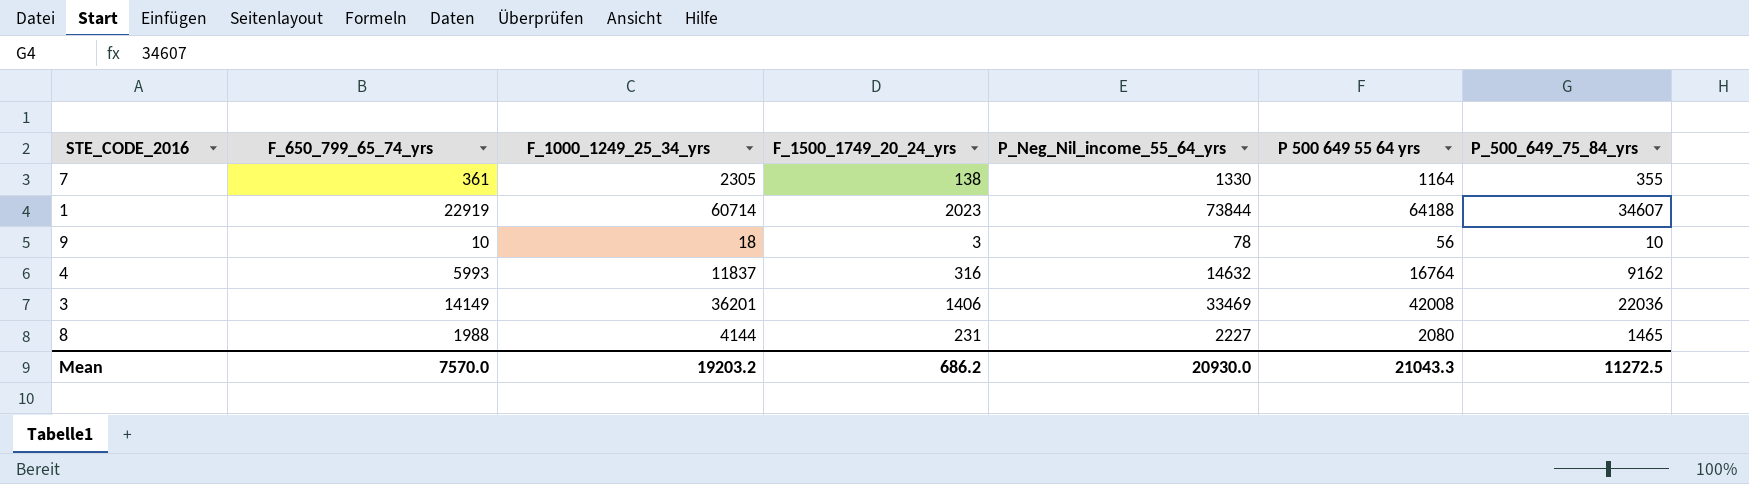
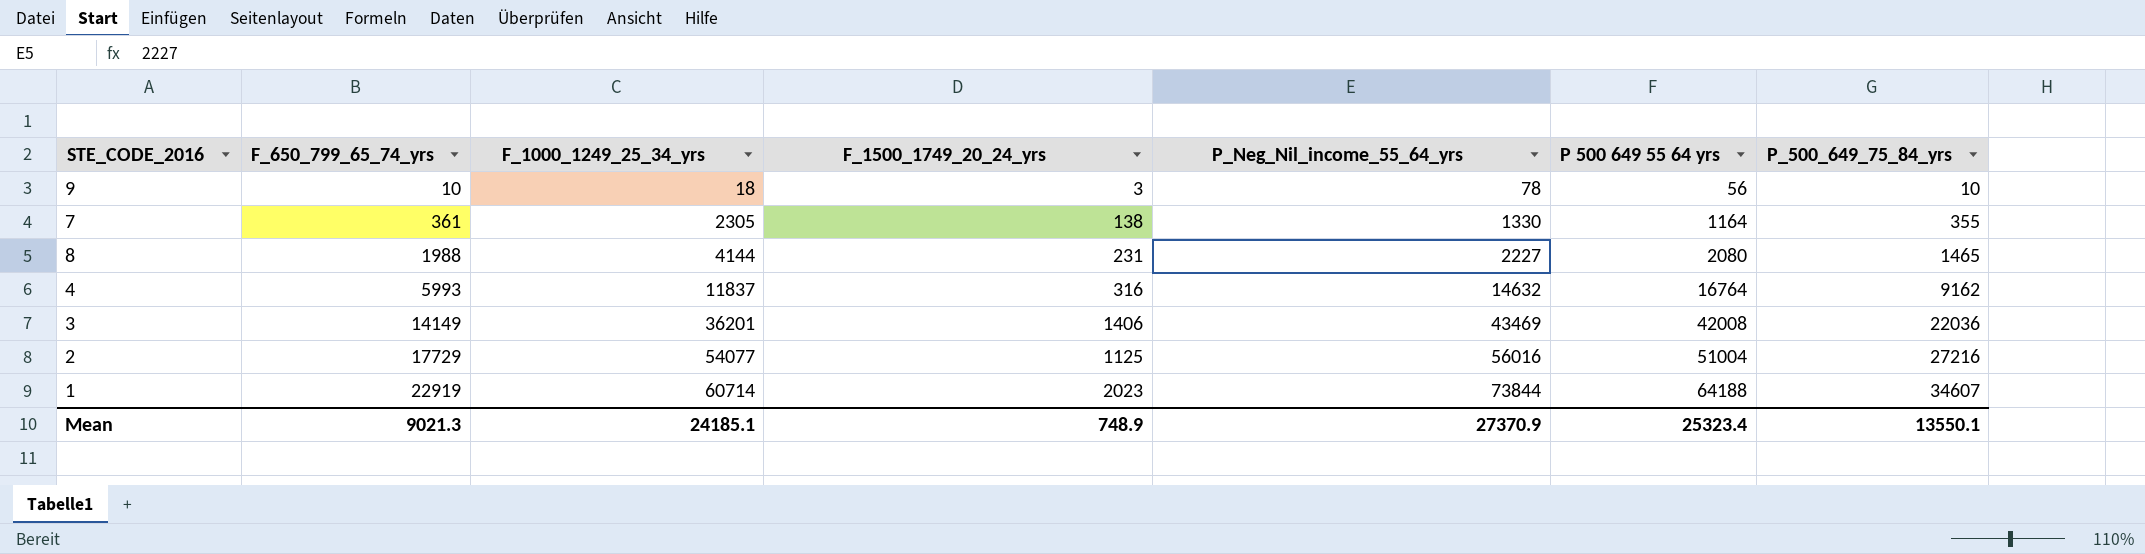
row order: none -> F_650_799_65_74_yrs ascending
3 | P_Neg_Nil_income_55_64_yrs: 33469 -> 43469
row 2: none -> 17729 | 54077 | 1125 | 56016 | 51004 | 27216
Mean | F_650_799_65_74_yrs: 7570.0 -> 9021.3
Mean | F_1000_1249_25_34_yrs: 19203.2 -> 24185.1
Mean | F_1500_1749_20_24_yrs: 686.2 -> 748.9
Mean | P_Neg_Nil_income_55_64_yrs: 20930.0 -> 27370.9
Mean | P 500 649 55 64 yrs: 21043.3 -> 25323.4
Mean | P_500_649_75_84_yrs: 11272.5 -> 13550.1

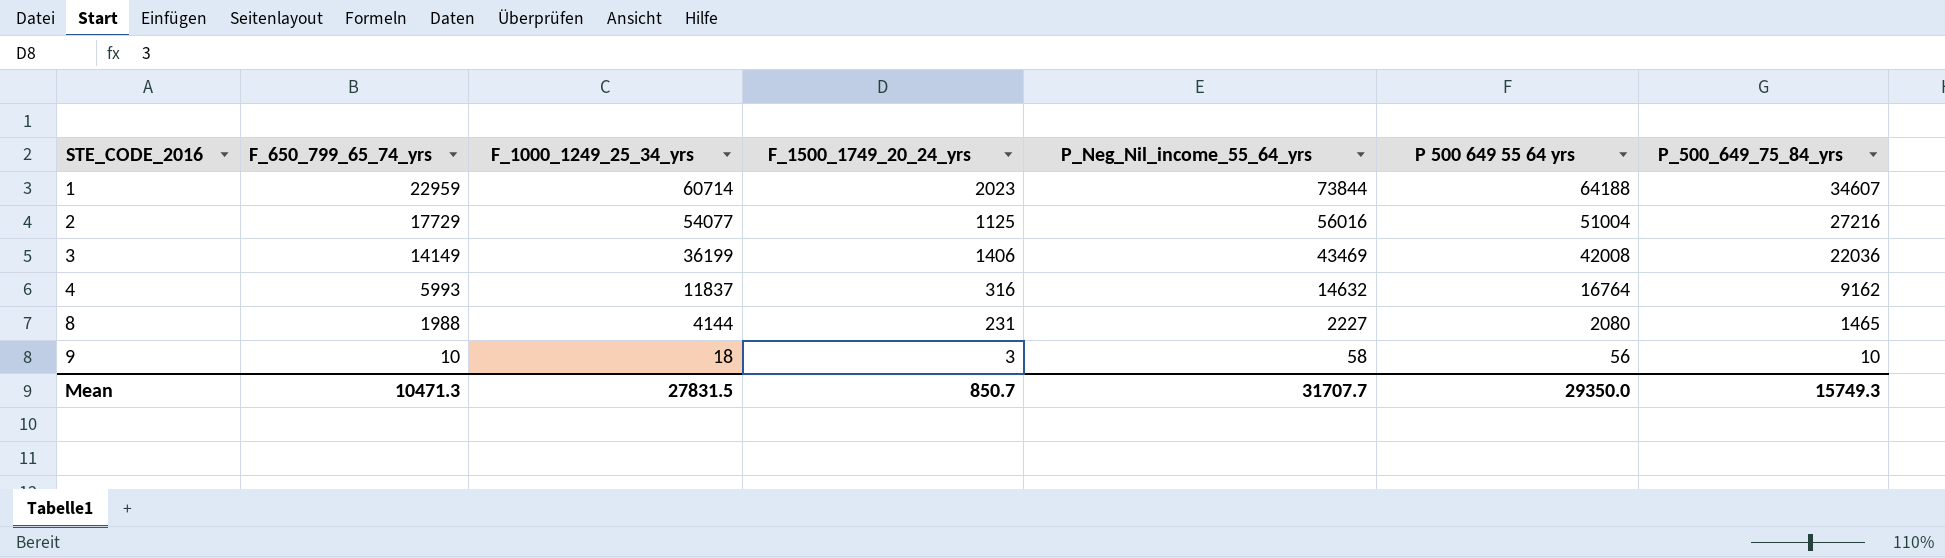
row order: F_650_799_65_74_yrs ascending -> STE_CODE_2016 ascending
row 7: 361 | 2305 | 138 | 1330 | 1164 | 355 -> none
1 | F_650_799_65_74_yrs: 22919 -> 22959
3 | F_1000_1249_25_34_yrs: 36201 -> 36199
9 | P_Neg_Nil_income_55_64_yrs: 78 -> 58
Mean | F_650_799_65_74_yrs: 9021.3 -> 10471.3
Mean | F_1000_1249_25_34_yrs: 24185.1 -> 27831.5
Mean | F_1500_1749_20_24_yrs: 748.9 -> 850.7
Mean | P_Neg_Nil_income_55_64_yrs: 27370.9 -> 31707.7
Mean | P 500 649 55 64 yrs: 25323.4 -> 29350.0
Mean | P_500_649_75_84_yrs: 13550.1 -> 15749.3

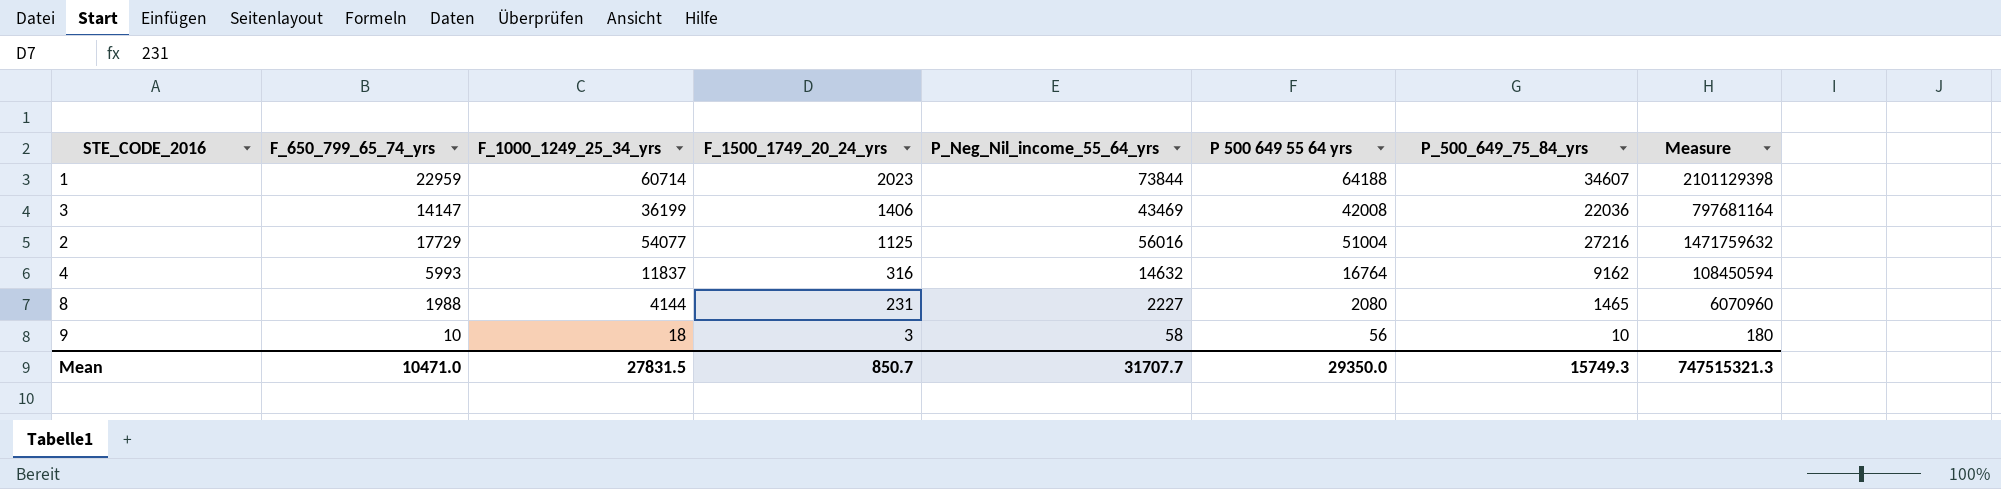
row order: STE_CODE_2016 ascending -> F_1500_1749_20_24_yrs descending
column Measure | formula: none -> [F_1000_1249_25_34_yrs] * [P_500_649_75_84_yrs]
3 | F_650_799_65_74_yrs: 14149 -> 14147
Mean | F_650_799_65_74_yrs: 10471.3 -> 10471.0

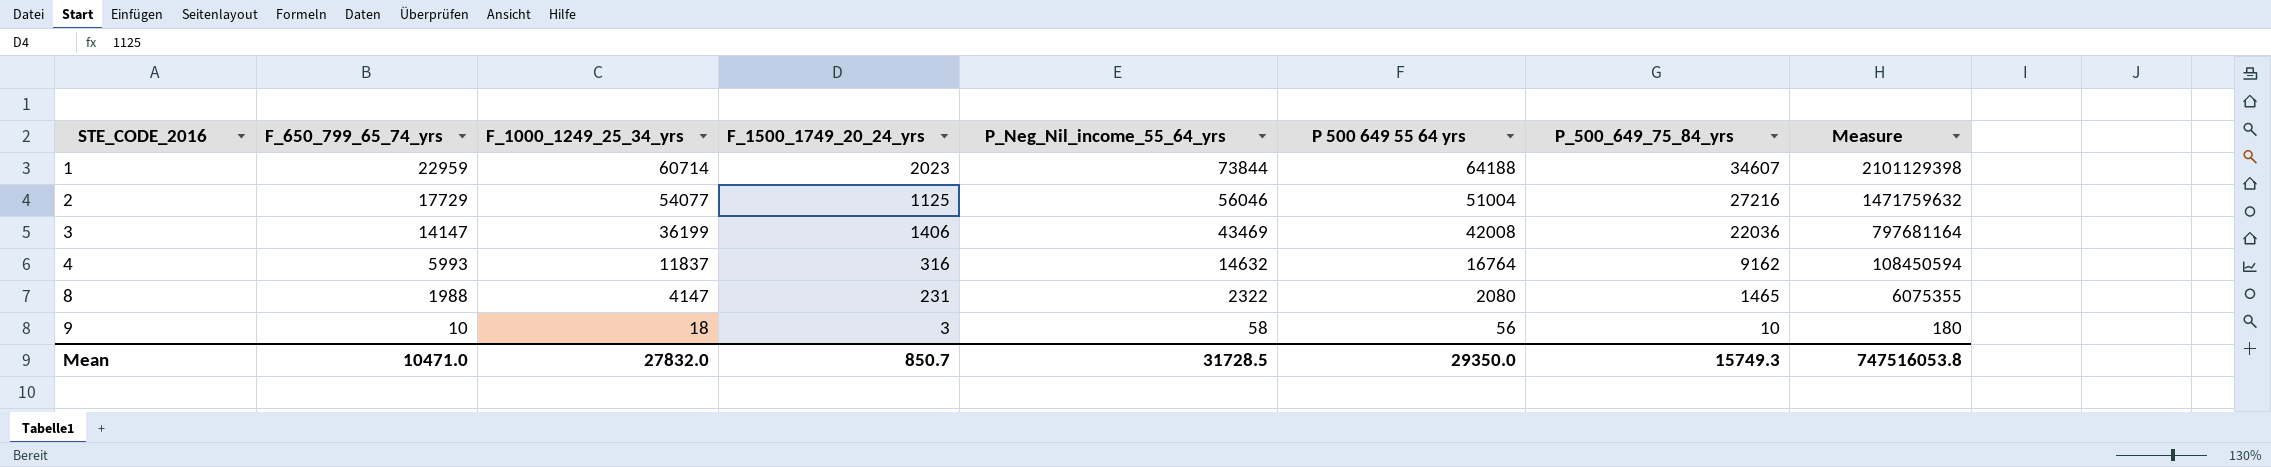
row order: F_1500_1749_20_24_yrs descending -> STE_CODE_2016 ascending
2 | P_Neg_Nil_income_55_64_yrs: 56016 -> 56046
8 | F_1000_1249_25_34_yrs: 4144 -> 4147
8 | P_Neg_Nil_income_55_64_yrs: 2227 -> 2322
8 | Measure: 6070960 -> 6075355
Mean | F_1000_1249_25_34_yrs: 27831.5 -> 27832.0
Mean | P_Neg_Nil_income_55_64_yrs: 31707.7 -> 31728.5
Mean | Measure: 747515321.3 -> 747516053.8

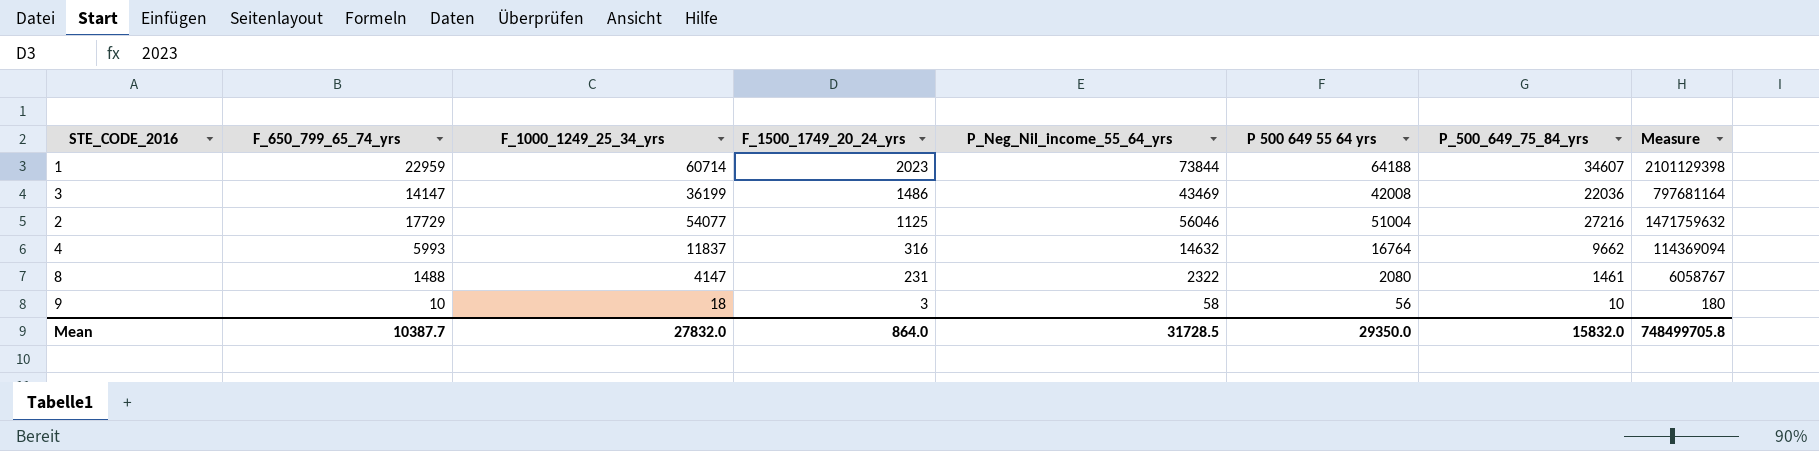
row order: STE_CODE_2016 ascending -> F_1500_1749_20_24_yrs descending
3 | F_1500_1749_20_24_yrs: 1406 -> 1486
4 | P_500_649_75_84_yrs: 9162 -> 9662
4 | Measure: 108450594 -> 114369094
8 | F_650_799_65_74_yrs: 1988 -> 1488
8 | P_500_649_75_84_yrs: 1465 -> 1461
8 | Measure: 6075355 -> 6058767
Mean | F_650_799_65_74_yrs: 10471.0 -> 10387.7
Mean | F_1500_1749_20_24_yrs: 850.7 -> 864.0
Mean | P_500_649_75_84_yrs: 15749.3 -> 15832.0
Mean | Measure: 747516053.8 -> 748499705.8

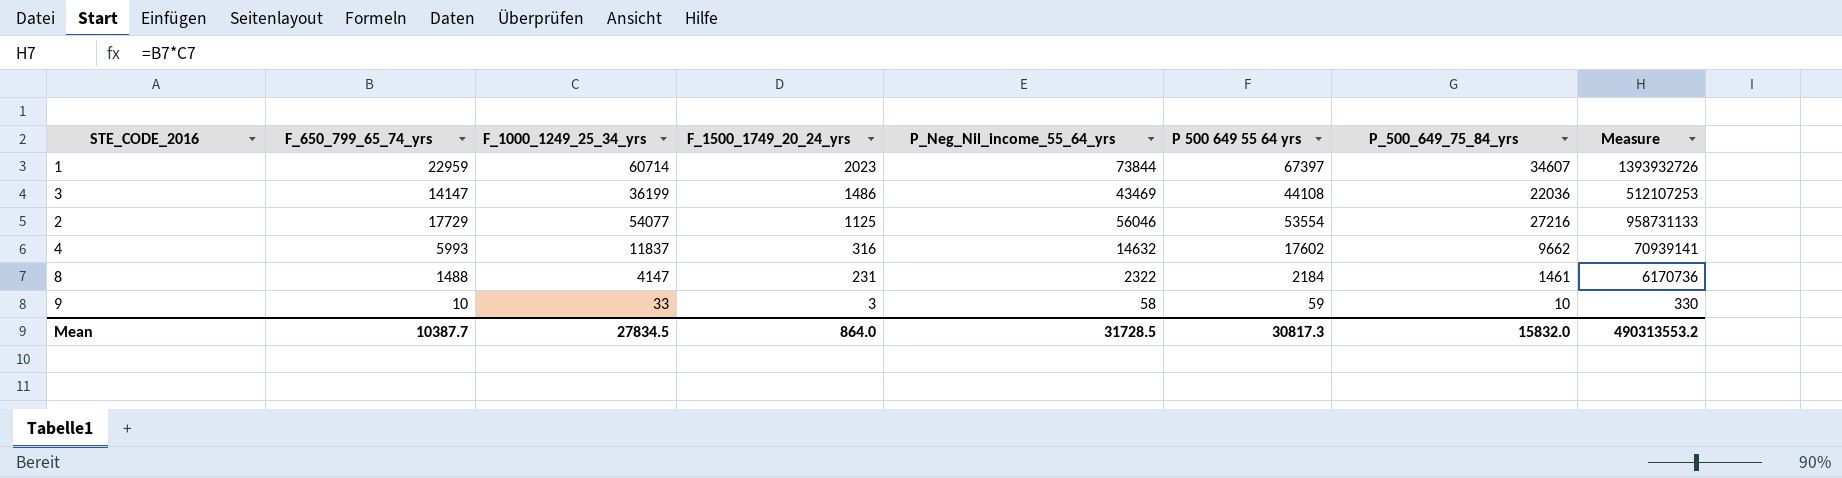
column Measure | formula: [F_1000_1249_25_34_yrs] * [P_500_649_75_84_yrs] -> [F_650_799_65_74_yrs] * [F_1000_1249_25_34_yrs]
1 | P 500 649 55 64 yrs: 64188 -> 67397
3 | P 500 649 55 64 yrs: 42008 -> 44108
2 | P 500 649 55 64 yrs: 51004 -> 53554
4 | P 500 649 55 64 yrs: 16764 -> 17602
8 | P 500 649 55 64 yrs: 2080 -> 2184
9 | F_1000_1249_25_34_yrs: 18 -> 33
9 | P 500 649 55 64 yrs: 56 -> 59
Mean | F_1000_1249_25_34_yrs: 27832.0 -> 27834.5
Mean | P 500 649 55 64 yrs: 29350.0 -> 30817.3
Mean | Measure: 748499705.8 -> 490313553.2

